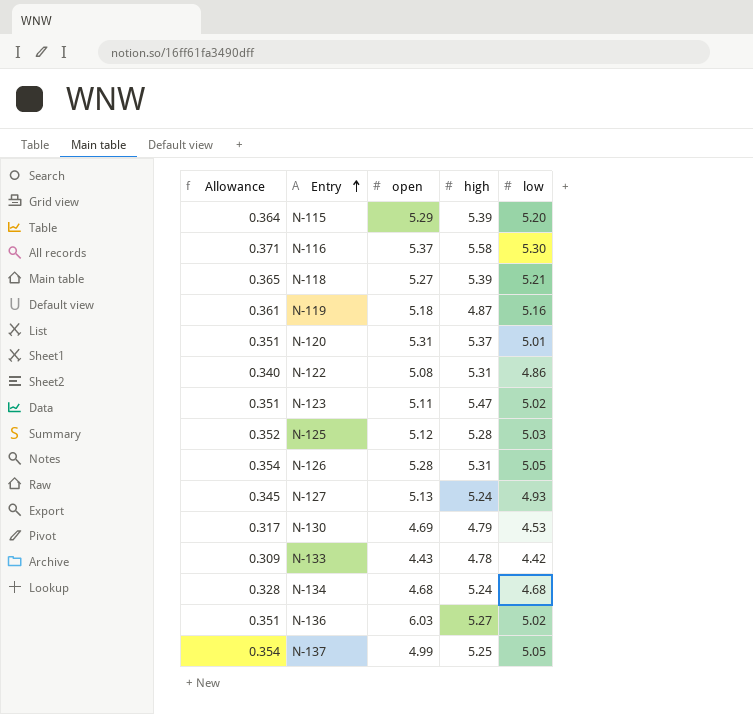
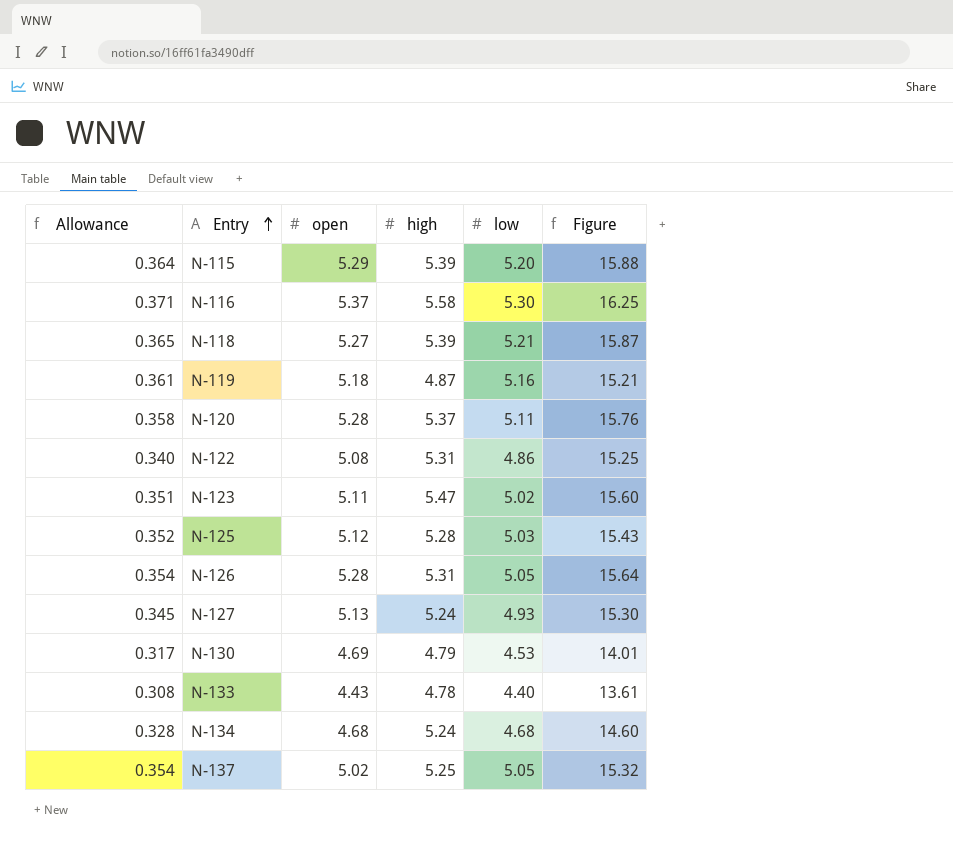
column Figure | formula: none -> [open] + [high] + [low]
row N-136: 0.351 | 6.03 | 5.27 | 5.02 -> none
N-120 | Allowance: 0.351 -> 0.358
N-120 | open: 5.31 -> 5.28
N-120 | low: 5.01 -> 5.11
N-133 | Allowance: 0.309 -> 0.308
N-133 | low: 4.42 -> 4.40
N-137 | open: 4.99 -> 5.02

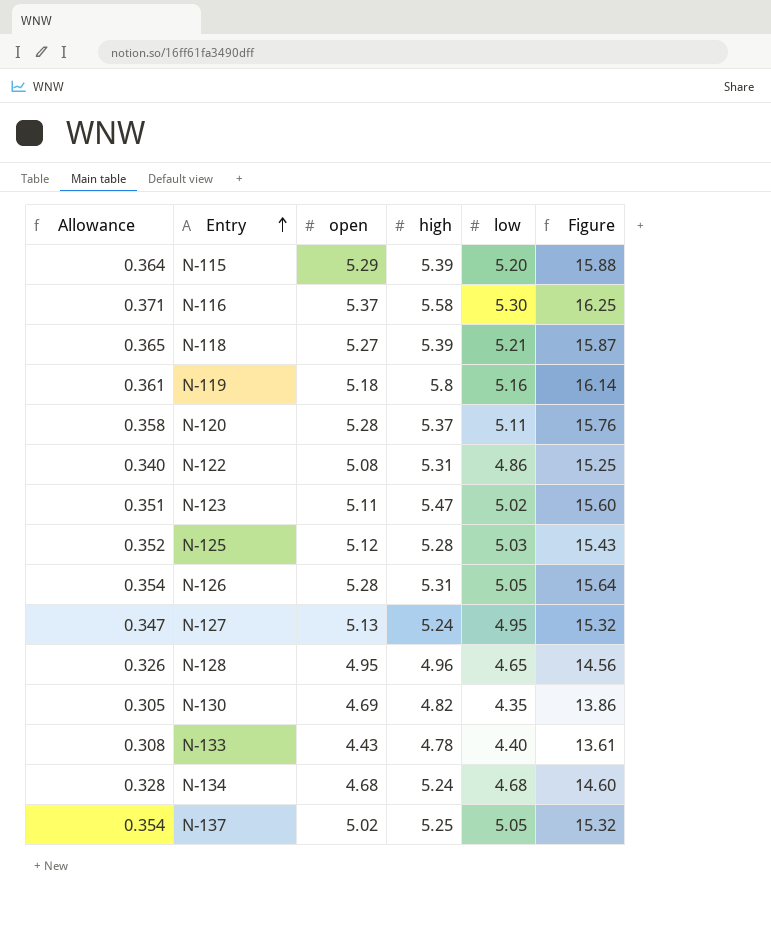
N-119 | high: 4.87 -> 5.8
N-119 | Figure: 15.21 -> 16.14
N-127 | Allowance: 0.345 -> 0.347
N-127 | low: 4.93 -> 4.95
N-127 | Figure: 15.30 -> 15.32
row N-128: none -> 0.326 | 4.95 | 4.96 | 4.65 | 14.56
N-130 | Allowance: 0.317 -> 0.305
N-130 | high: 4.79 -> 4.82
N-130 | low: 4.53 -> 4.35
N-130 | Figure: 14.01 -> 13.86

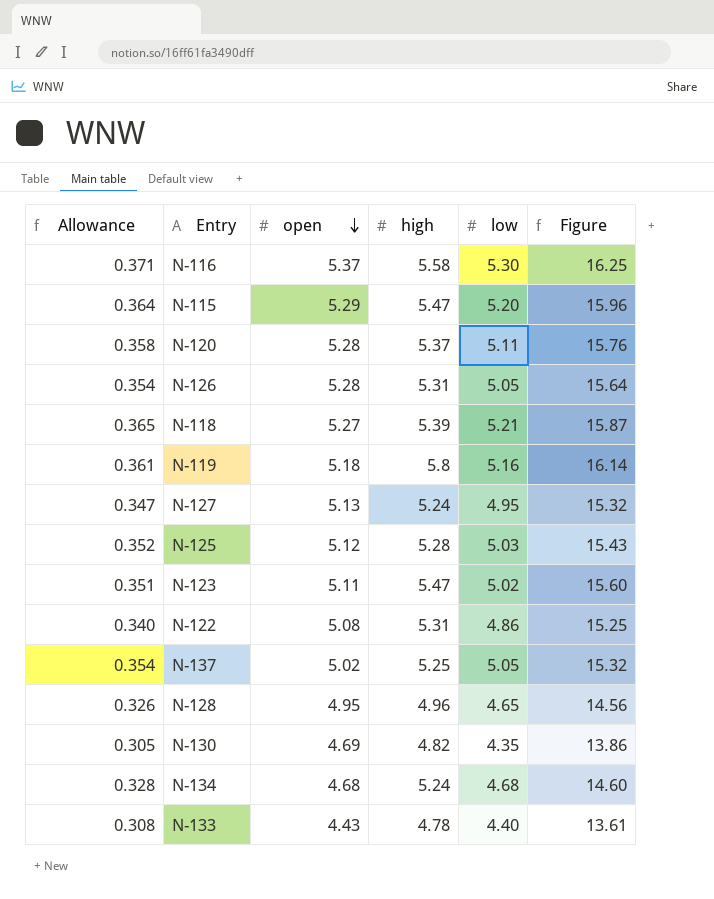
row order: Entry ascending -> open descending
N-115 | high: 5.39 -> 5.47
N-115 | Figure: 15.88 -> 15.96

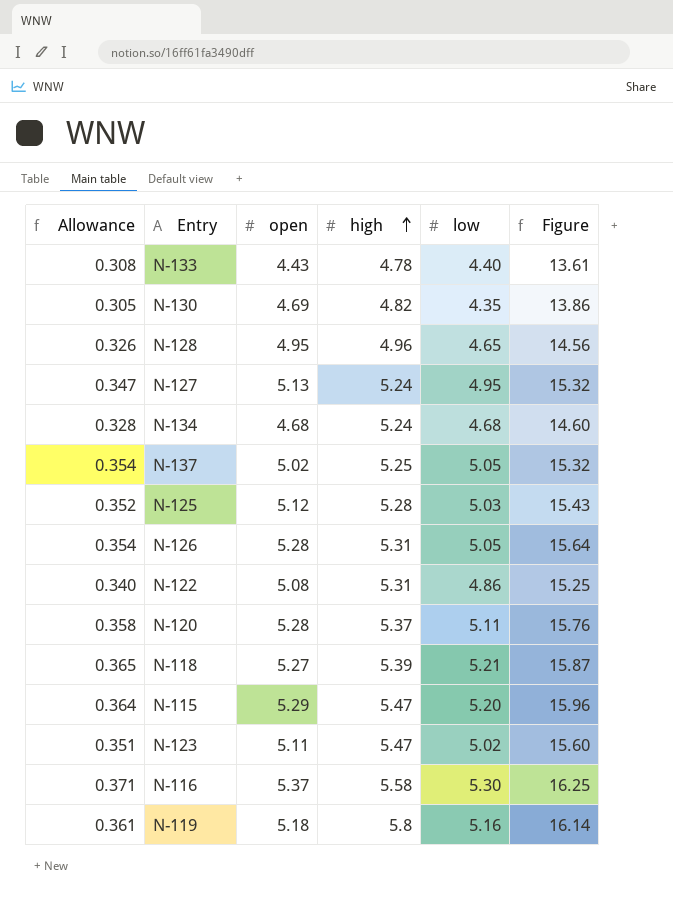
row order: open descending -> high ascending

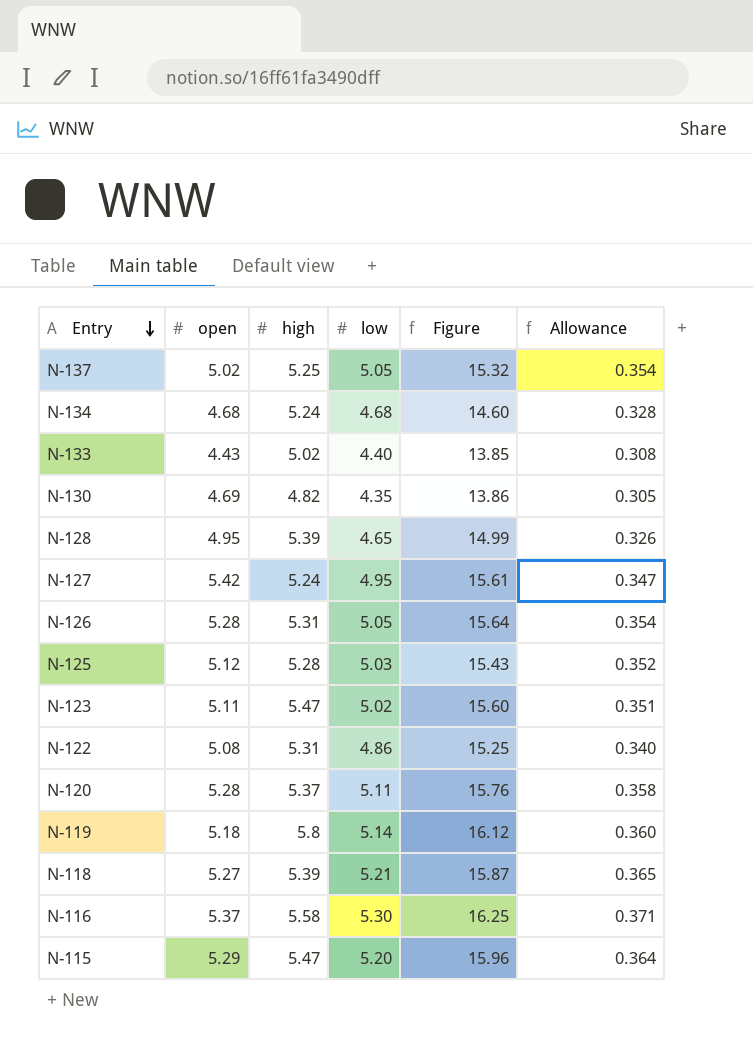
row order: high ascending -> Entry descending
column Allowance | position: 1 -> 6
N-133 | high: 4.78 -> 5.02
N-133 | Figure: 13.61 -> 13.85
N-128 | high: 4.96 -> 5.39
N-128 | Figure: 14.56 -> 14.99
N-127 | open: 5.13 -> 5.42
N-127 | Figure: 15.32 -> 15.61
N-119 | low: 5.16 -> 5.14
N-119 | Figure: 16.14 -> 16.12
N-119 | Allowance: 0.361 -> 0.360

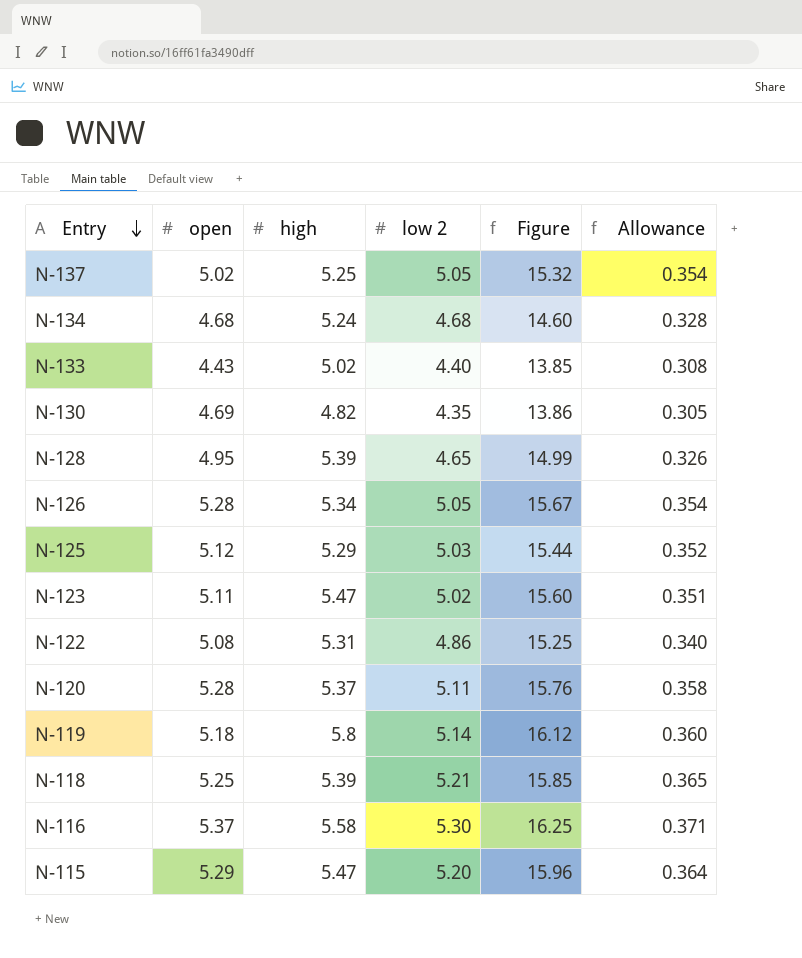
column name: low -> low 2
row N-127: 5.42 | 5.24 | 4.95 | 15.61 | 0.347 -> none
N-126 | high: 5.31 -> 5.34
N-126 | Figure: 15.64 -> 15.67
N-125 | high: 5.28 -> 5.29
N-125 | Figure: 15.43 -> 15.44
N-118 | open: 5.27 -> 5.25
N-118 | Figure: 15.87 -> 15.85

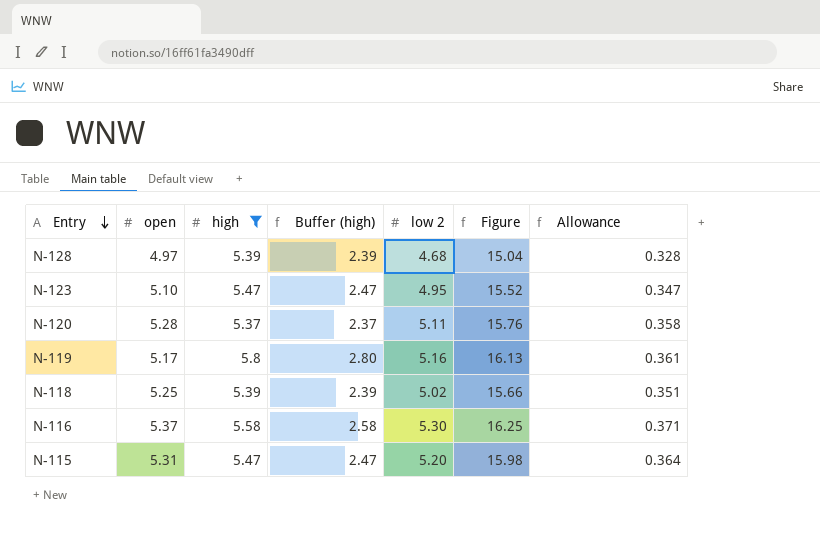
filter: none -> high >= 5.37
column Buffer (high) | formula: none -> [high] - 3
N-128 | open: 4.95 -> 4.97
N-128 | low 2: 4.65 -> 4.68
N-128 | Figure: 14.99 -> 15.04
N-128 | Allowance: 0.326 -> 0.328
N-123 | open: 5.11 -> 5.10
N-123 | low 2: 5.02 -> 4.95
N-123 | Figure: 15.60 -> 15.52
N-123 | Allowance: 0.351 -> 0.347
N-119 | open: 5.18 -> 5.17
N-119 | low 2: 5.14 -> 5.16
N-119 | Figure: 16.12 -> 16.13
N-119 | Allowance: 0.360 -> 0.361
N-118 | low 2: 5.21 -> 5.02
N-118 | Figure: 15.85 -> 15.66
N-118 | Allowance: 0.365 -> 0.351
N-115 | open: 5.29 -> 5.31
N-115 | Figure: 15.96 -> 15.98

